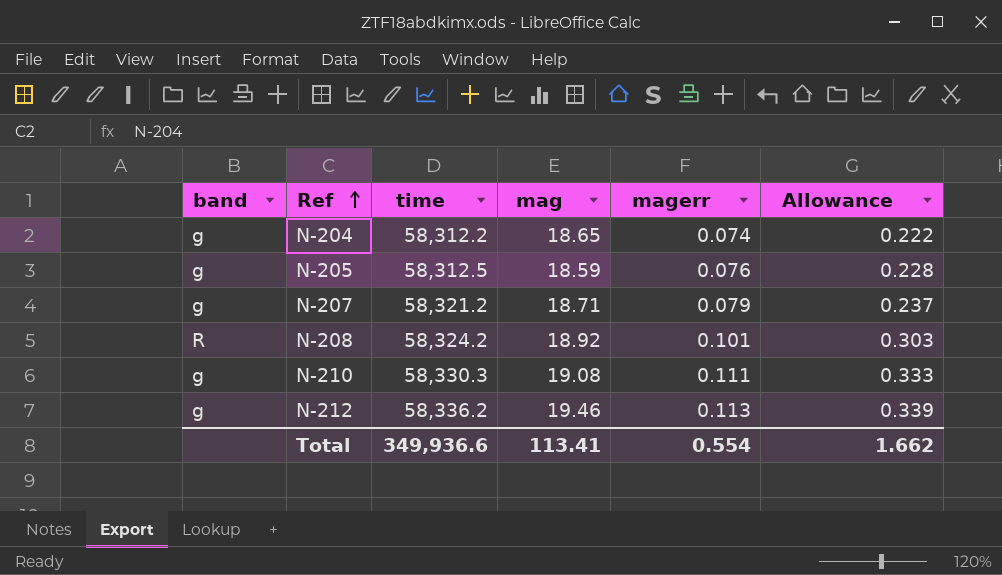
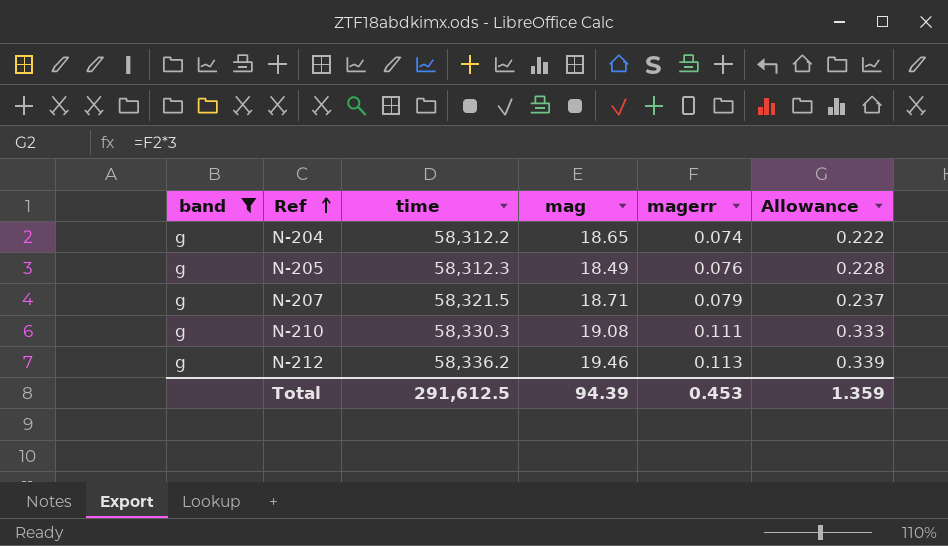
filter: none -> band = g
N-205 | time: 58,312.5 -> 58,312.3
N-205 | mag: 18.59 -> 18.49
N-207 | time: 58,321.2 -> 58,321.5
Total | time: 349,936.6 -> 291,612.5
Total | mag: 113.41 -> 94.39
Total | magerr: 0.554 -> 0.453
Total | Allowance: 1.662 -> 1.359

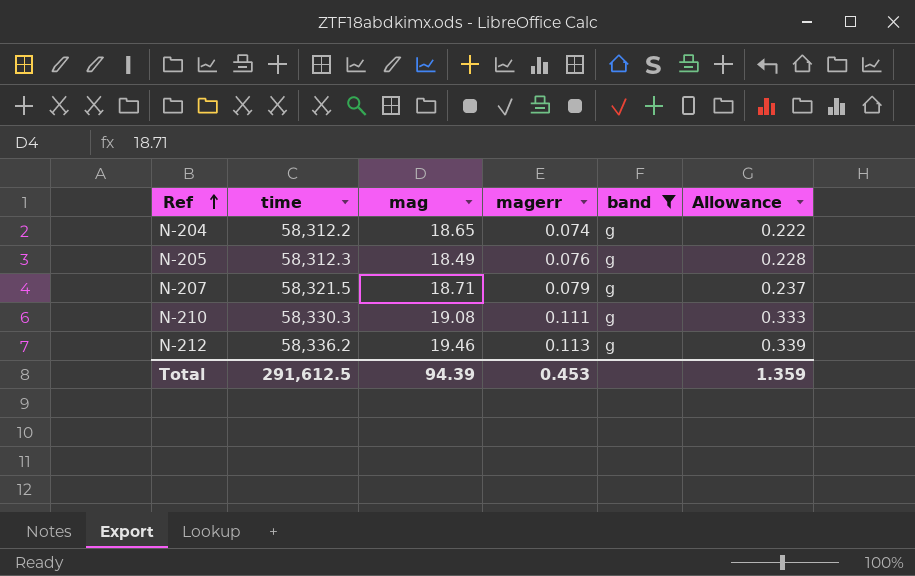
column band | position: 1 -> 5

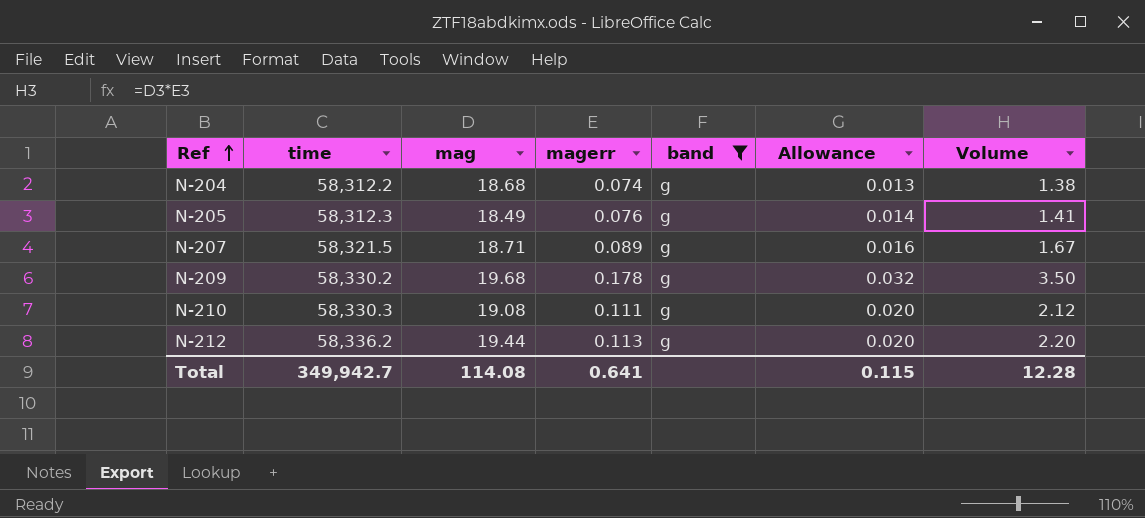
column Allowance | formula: [magerr] * 3 -> [magerr] * 0.18
column Volume | formula: none -> [mag] * [magerr]
N-204 | mag: 18.65 -> 18.68
N-207 | magerr: 0.079 -> 0.089
row N-209: none -> 58,330.2 | 19.68 | 0.178 | g | 0.032 | 3.50
N-212 | mag: 19.46 -> 19.44
Total | time: 291,612.5 -> 349,942.7
Total | mag: 94.39 -> 114.08
Total | magerr: 0.453 -> 0.641
Total | Allowance: 1.359 -> 0.115

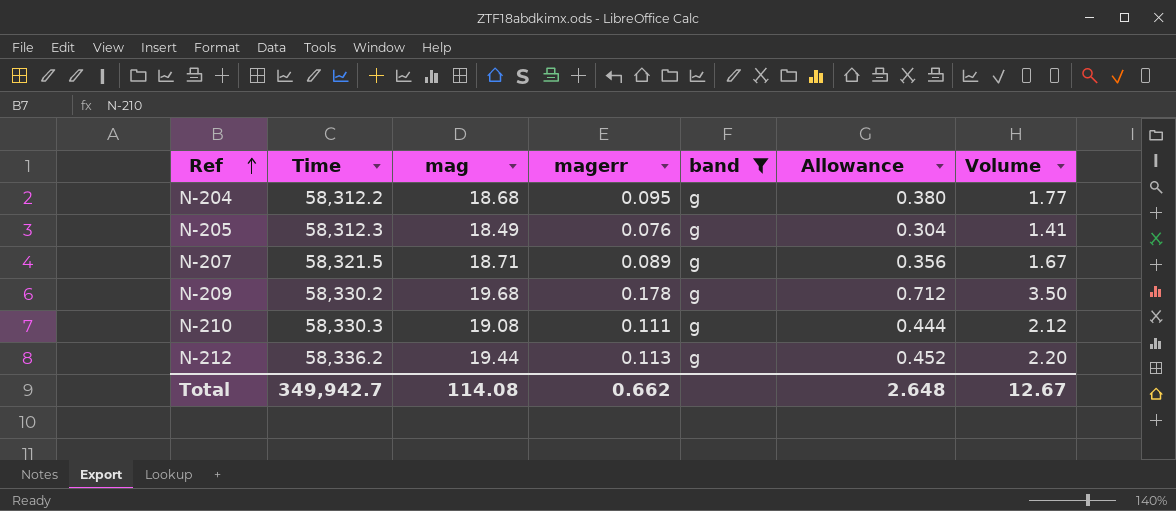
column name: time -> Time
column Allowance | formula: [magerr] * 0.18 -> [magerr] * 4
N-204 | magerr: 0.074 -> 0.095
N-204 | Volume: 1.38 -> 1.77
Total | magerr: 0.641 -> 0.662
Total | Allowance: 0.115 -> 2.648
Total | Volume: 12.28 -> 12.67

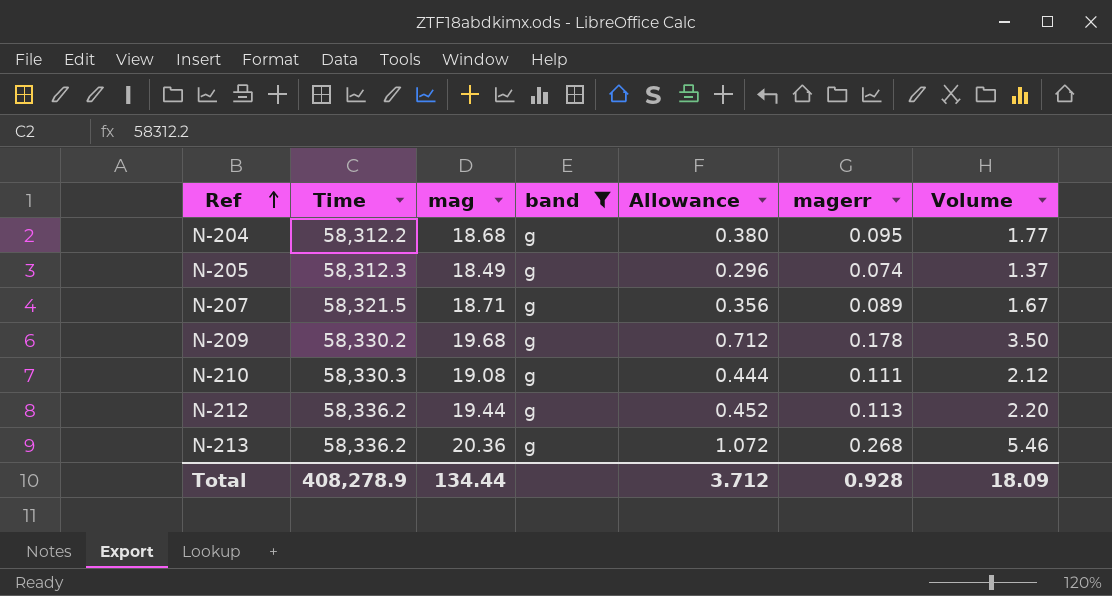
column magerr | position: 4 -> 6
N-205 | Allowance: 0.304 -> 0.296
N-205 | magerr: 0.076 -> 0.074
N-205 | Volume: 1.41 -> 1.37
row N-213: none -> 58,336.2 | 20.36 | g | 1.072 | 0.268 | 5.46
Total | Time: 349,942.7 -> 408,278.9
Total | mag: 114.08 -> 134.44
Total | Allowance: 2.648 -> 3.712
Total | magerr: 0.662 -> 0.928
Total | Volume: 12.67 -> 18.09

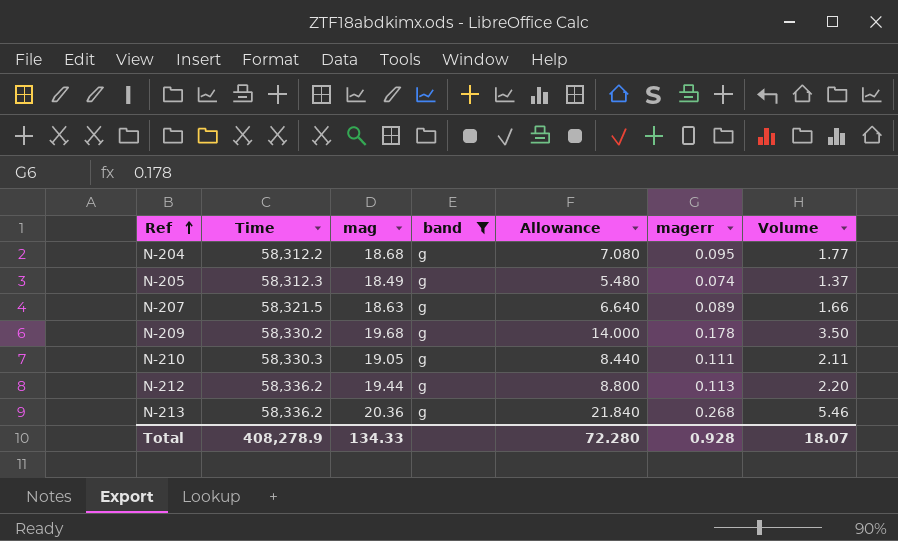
column Allowance | formula: [magerr] * 4 -> [Volume] * 4
N-207 | mag: 18.71 -> 18.63
N-207 | Volume: 1.67 -> 1.66
N-210 | mag: 19.08 -> 19.05
N-210 | Volume: 2.12 -> 2.11
Total | mag: 134.44 -> 134.33
Total | Allowance: 3.712 -> 72.280
Total | Volume: 18.09 -> 18.07

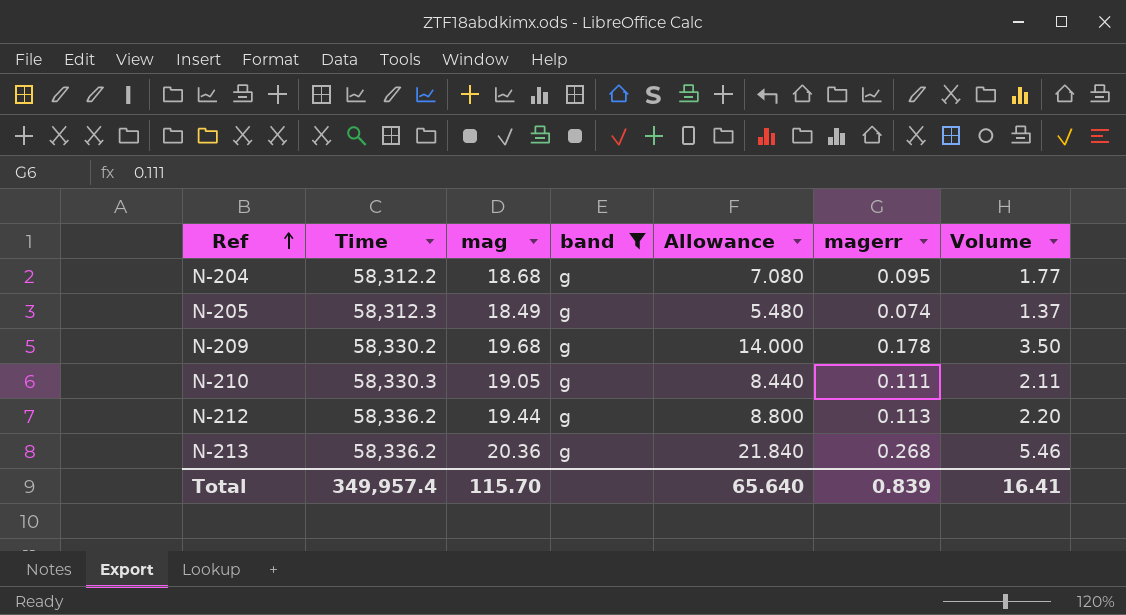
row N-207: 58,321.5 | 18.63 | g | 6.640 | 0.089 | 1.66 -> none
Total | Time: 408,278.9 -> 349,957.4
Total | mag: 134.33 -> 115.70
Total | Allowance: 72.280 -> 65.640
Total | magerr: 0.928 -> 0.839
Total | Volume: 18.07 -> 16.41

